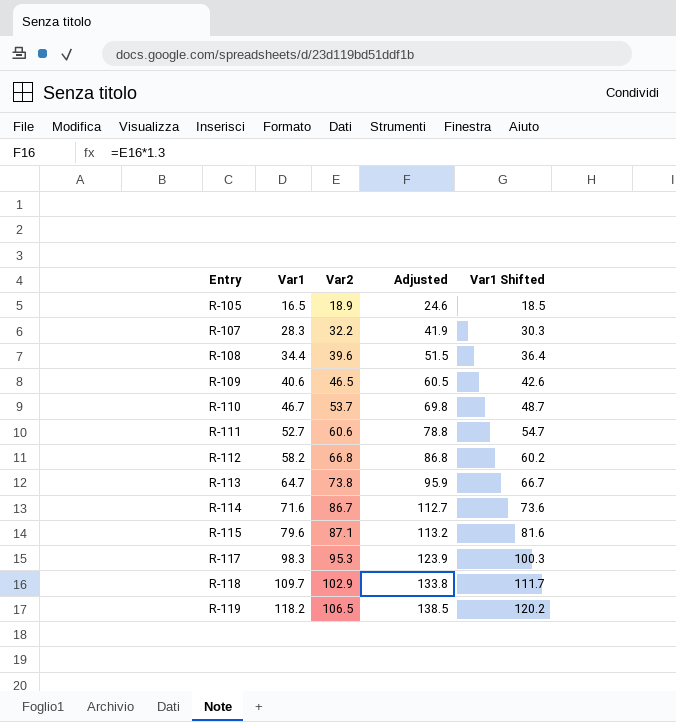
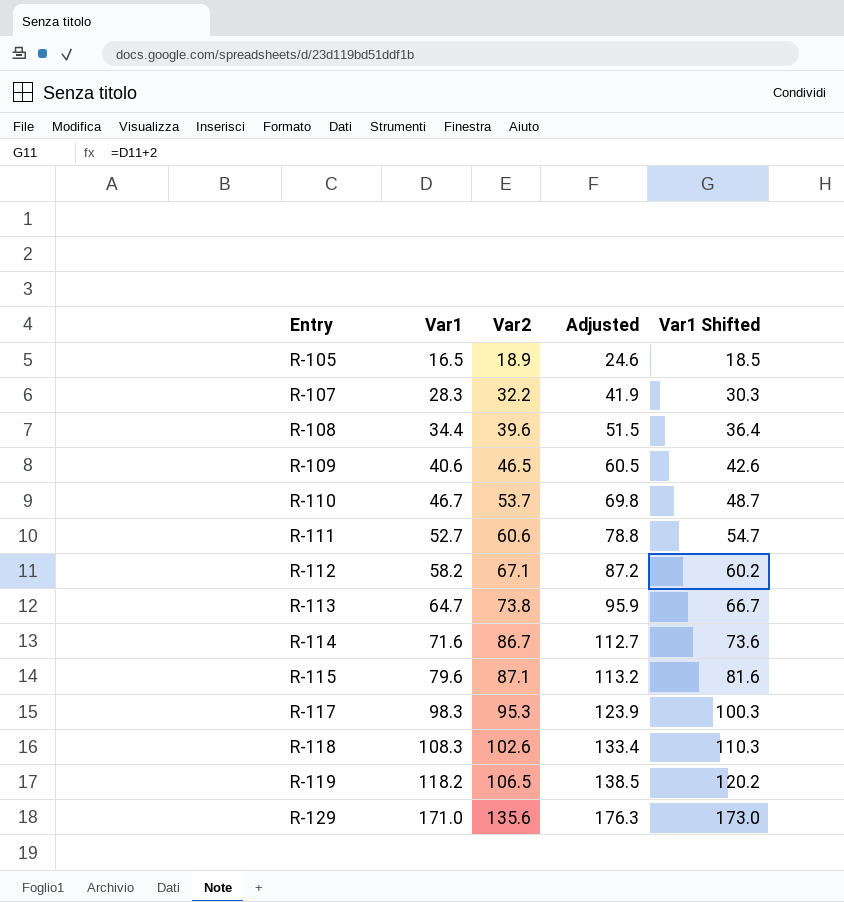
R-112 | Var2: 66.8 -> 67.1
R-112 | Adjusted: 86.8 -> 87.2
R-118 | Var1: 109.7 -> 108.3
R-118 | Var2: 102.9 -> 102.6
R-118 | Adjusted: 133.8 -> 133.4
R-118 | Var1 Shifted: 111.7 -> 110.3
row R-129: none -> 171.0 | 135.6 | 176.3 | 173.0

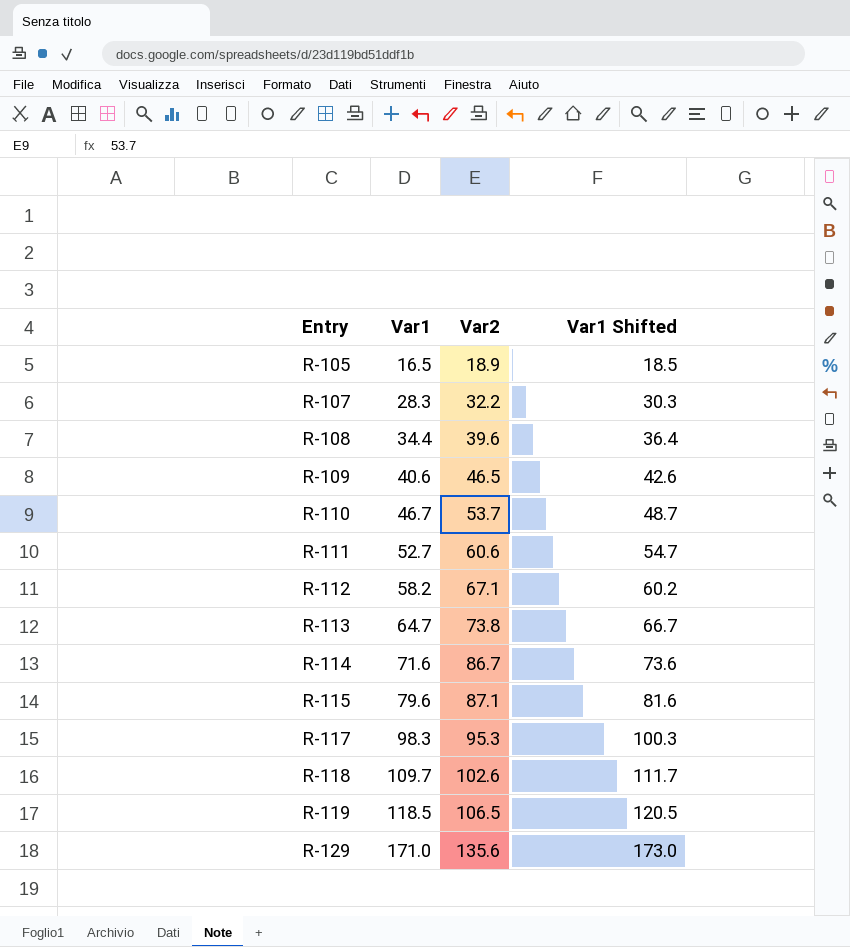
column Adjusted | formula: [Var2] * 1.3 -> none
R-118 | Var1: 108.3 -> 109.7
R-118 | Var1 Shifted: 110.3 -> 111.7
R-119 | Var1: 118.2 -> 118.5
R-119 | Var1 Shifted: 120.2 -> 120.5

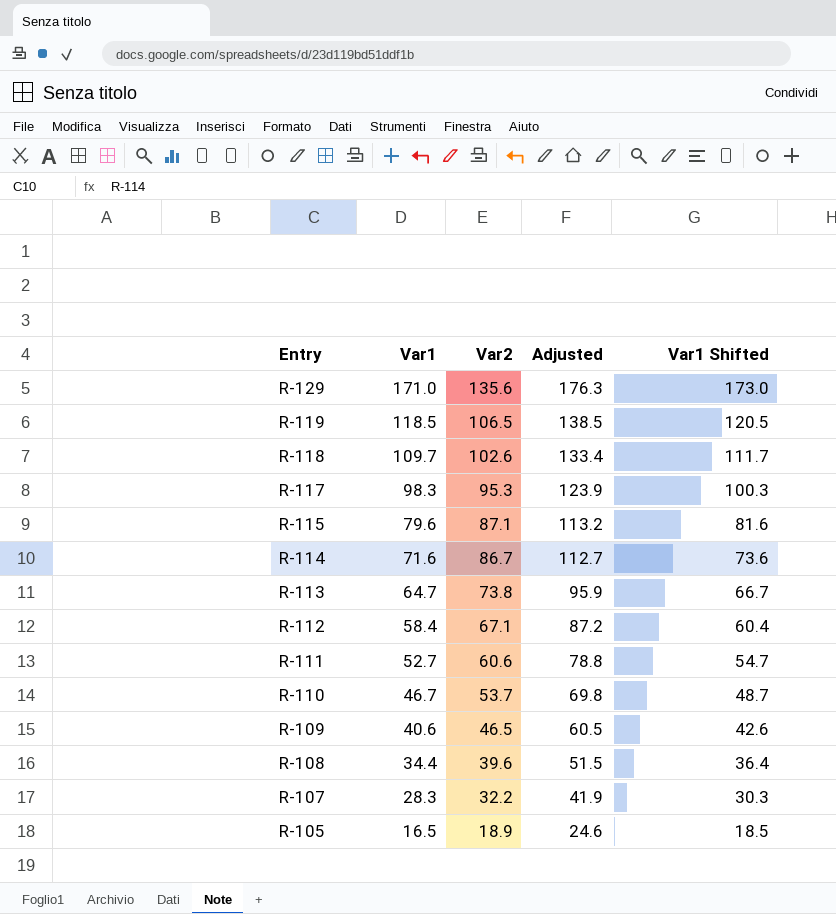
row order: Entry ascending -> Entry descending
column Adjusted | formula: none -> [Var2] * 1.3
R-112 | Var1: 58.2 -> 58.4
R-112 | Var1 Shifted: 60.2 -> 60.4

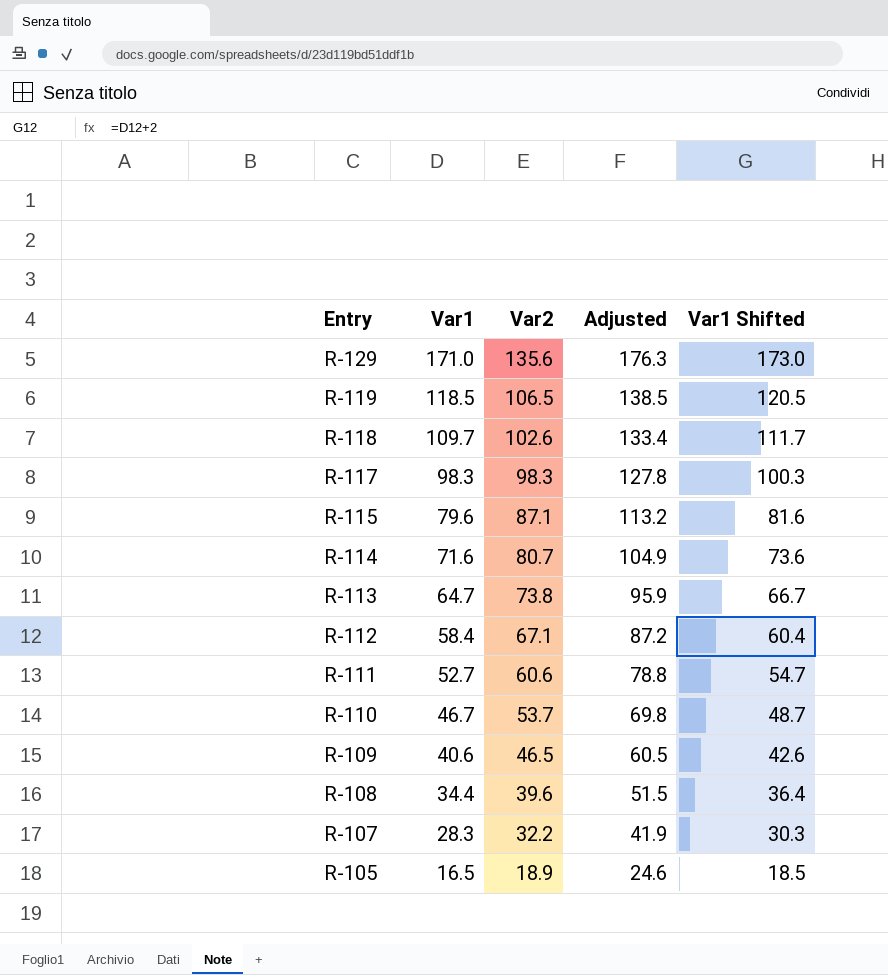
R-117 | Var2: 95.3 -> 98.3
R-117 | Adjusted: 123.9 -> 127.8
R-114 | Var2: 86.7 -> 80.7
R-114 | Adjusted: 112.7 -> 104.9

